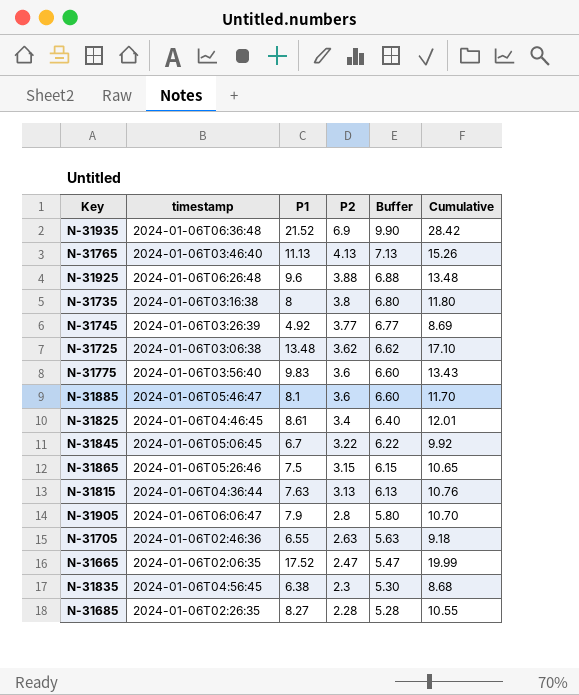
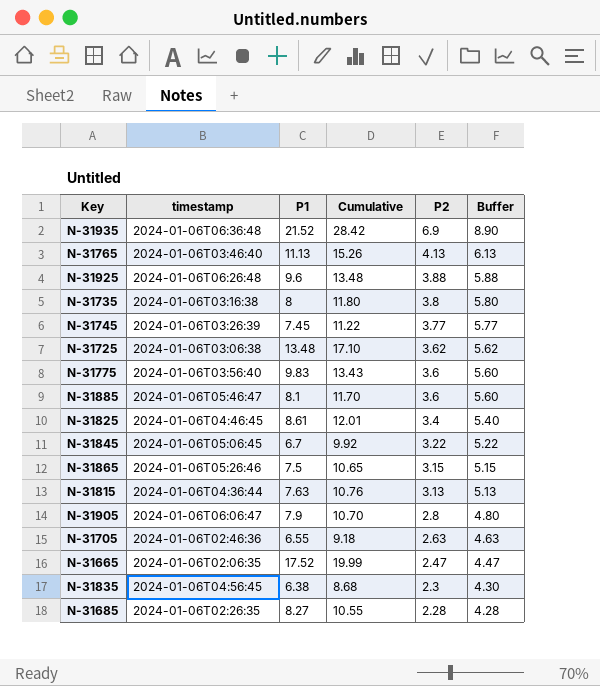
column Cumulative | position: 6 -> 4
column Buffer | formula: [P2] + 3 -> [P2] + 2
N-31745 | P1: 4.92 -> 7.45
N-31745 | Cumulative: 8.69 -> 11.22

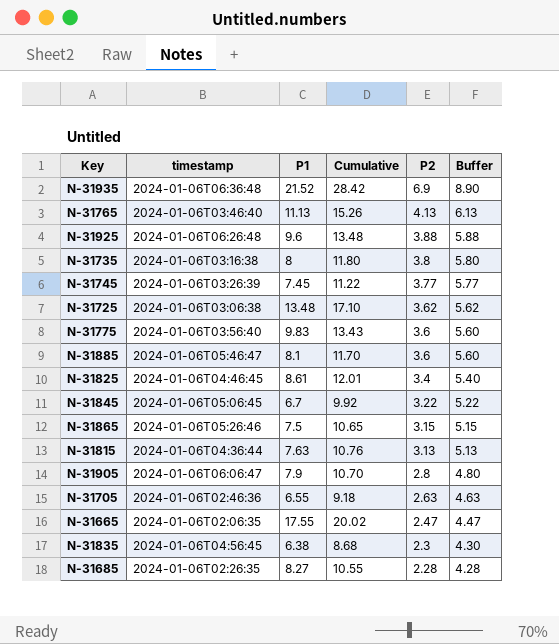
N-31665 | P1: 17.52 -> 17.55
N-31665 | Cumulative: 19.99 -> 20.02

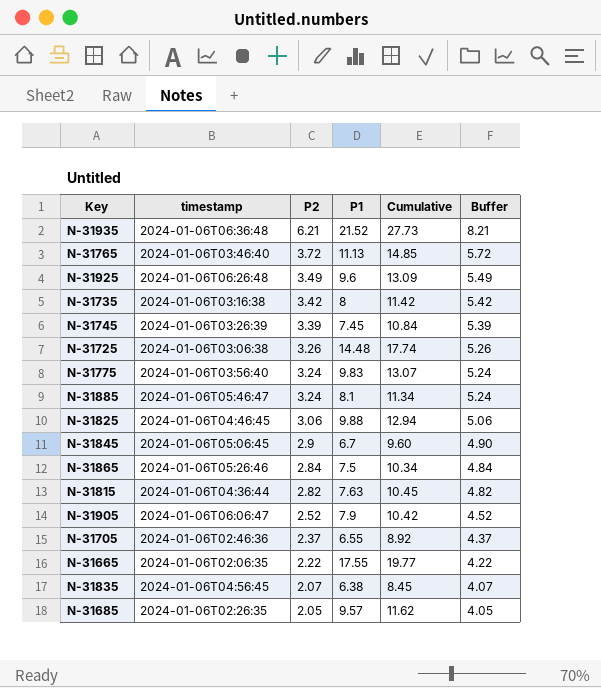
column P2 | position: 5 -> 3
N-31935 | P2: 6.9 -> 6.21
N-31935 | Cumulative: 28.42 -> 27.73
N-31935 | Buffer: 8.90 -> 8.21
N-31765 | P2: 4.13 -> 3.72
N-31765 | Cumulative: 15.26 -> 14.85
N-31765 | Buffer: 6.13 -> 5.72
N-31925 | P2: 3.88 -> 3.49
N-31925 | Cumulative: 13.48 -> 13.09
N-31925 | Buffer: 5.88 -> 5.49
N-31735 | P2: 3.8 -> 3.42
N-31735 | Cumulative: 11.80 -> 11.42
N-31735 | Buffer: 5.80 -> 5.42
N-31745 | P2: 3.77 -> 3.39
N-31745 | Cumulative: 11.22 -> 10.84
N-31745 | Buffer: 5.77 -> 5.39
N-31725 | P2: 3.62 -> 3.26
N-31725 | P1: 13.48 -> 14.48
N-31725 | Cumulative: 17.10 -> 17.74
N-31725 | Buffer: 5.62 -> 5.26
N-31775 | P2: 3.6 -> 3.24
N-31775 | Cumulative: 13.43 -> 13.07
N-31775 | Buffer: 5.60 -> 5.24
N-31885 | P2: 3.6 -> 3.24
N-31885 | Cumulative: 11.70 -> 11.34
N-31885 | Buffer: 5.60 -> 5.24
N-31825 | P2: 3.4 -> 3.06
N-31825 | P1: 8.61 -> 9.88
N-31825 | Cumulative: 12.01 -> 12.94
N-31825 | Buffer: 5.40 -> 5.06
N-31845 | P2: 3.22 -> 2.9
N-31845 | Cumulative: 9.92 -> 9.60
N-31845 | Buffer: 5.22 -> 4.90
N-31865 | P2: 3.15 -> 2.84
N-31865 | Cumulative: 10.65 -> 10.34
N-31865 | Buffer: 5.15 -> 4.84
N-31815 | P2: 3.13 -> 2.82
N-31815 | Cumulative: 10.76 -> 10.45
N-31815 | Buffer: 5.13 -> 4.82
N-31905 | P2: 2.8 -> 2.52
N-31905 | Cumulative: 10.70 -> 10.42
N-31905 | Buffer: 4.80 -> 4.52
N-31705 | P2: 2.63 -> 2.37
N-31705 | Cumulative: 9.18 -> 8.92
N-31705 | Buffer: 4.63 -> 4.37
N-31665 | P2: 2.47 -> 2.22
N-31665 | Cumulative: 20.02 -> 19.77
N-31665 | Buffer: 4.47 -> 4.22
N-31835 | P2: 2.3 -> 2.07
N-31835 | Cumulative: 8.68 -> 8.45
N-31835 | Buffer: 4.30 -> 4.07
N-31685 | P2: 2.28 -> 2.05
N-31685 | P1: 8.27 -> 9.57
N-31685 | Cumulative: 10.55 -> 11.62
N-31685 | Buffer: 4.28 -> 4.05

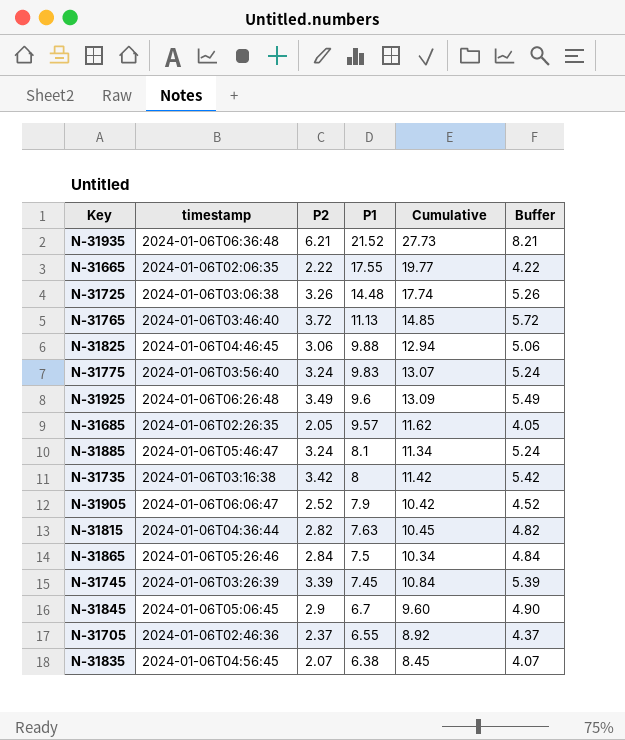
row order: P2 descending -> P1 descending

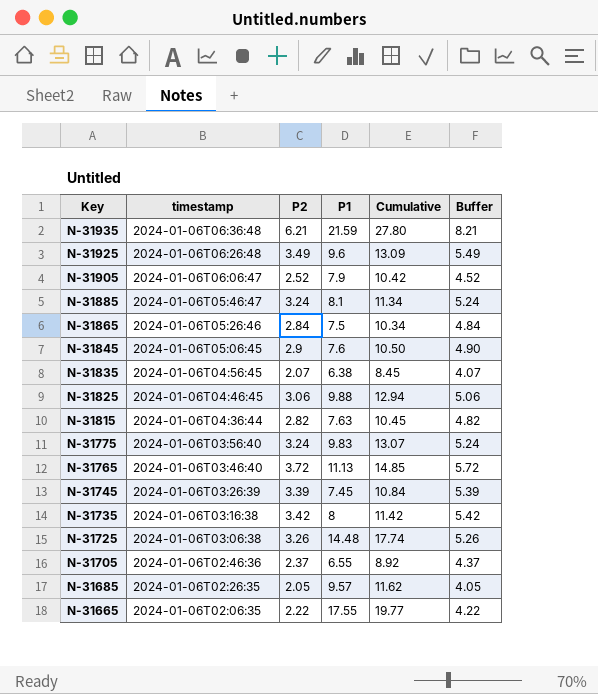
row order: P1 descending -> Key descending
N-31935 | P1: 21.52 -> 21.59
N-31935 | Cumulative: 27.73 -> 27.80
N-31845 | P1: 6.7 -> 7.6
N-31845 | Cumulative: 9.60 -> 10.50

